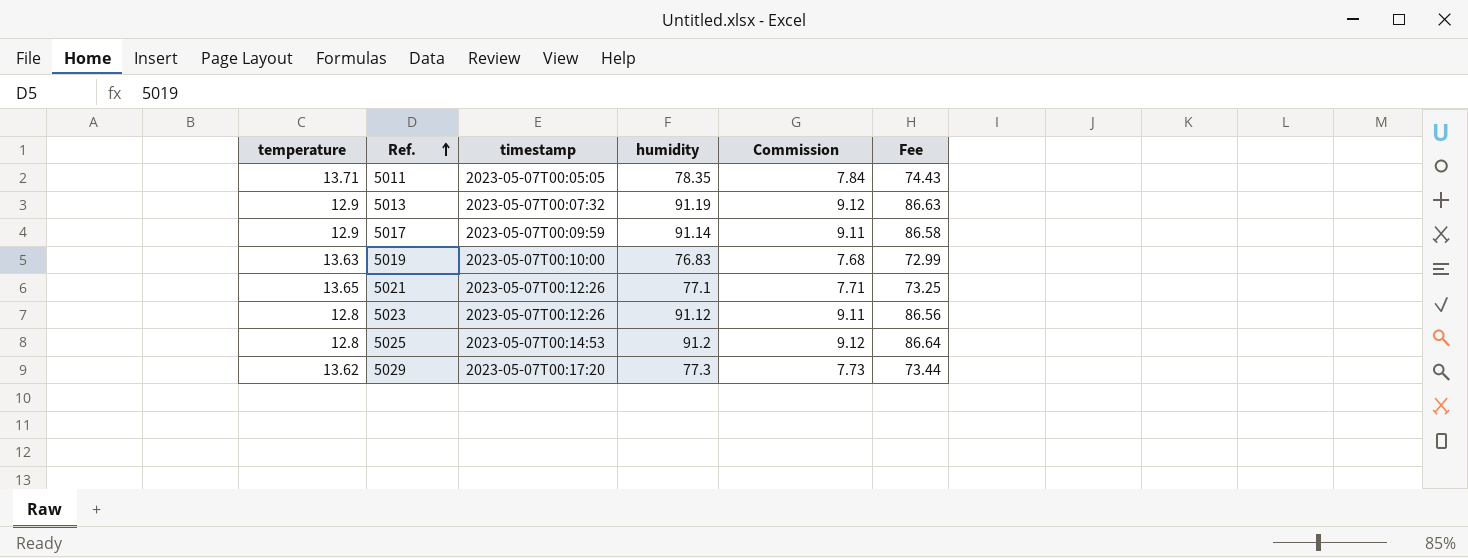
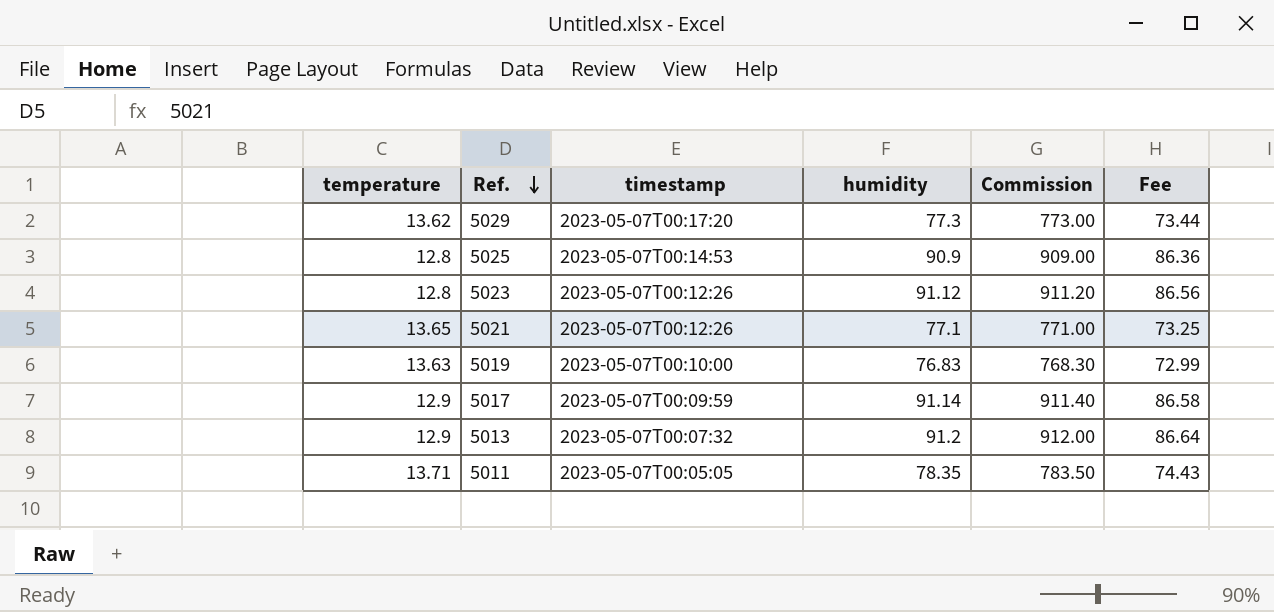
row order: Ref. ascending -> Ref. descending
column Commission | formula: [humidity] * 0.1 -> [humidity] * 10
5025 | humidity: 91.2 -> 90.9
5025 | Fee: 86.64 -> 86.36
5013 | humidity: 91.19 -> 91.2
5013 | Fee: 86.63 -> 86.64

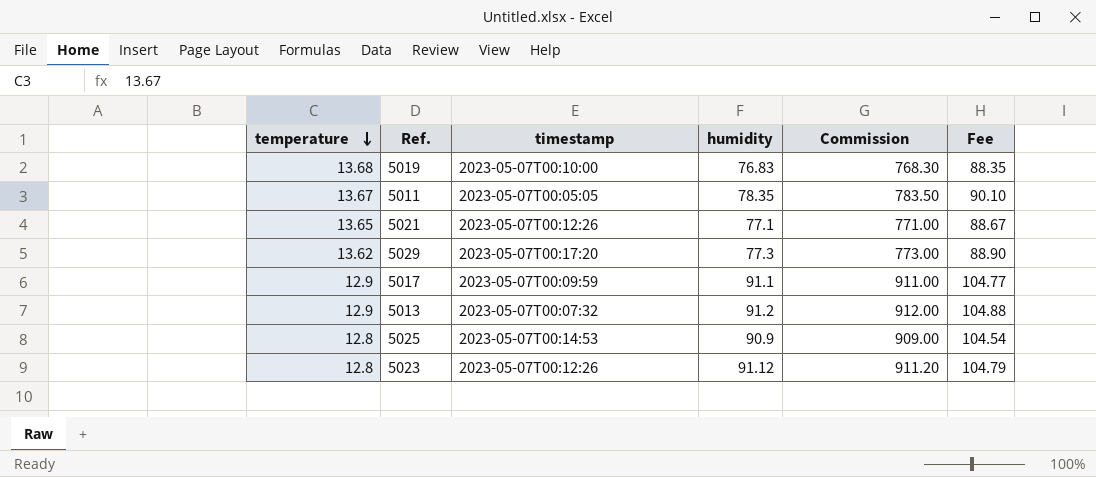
row order: Ref. descending -> temperature descending
column Fee | formula: [humidity] * 0.95 -> [humidity] * 1.15
5019 | temperature: 13.63 -> 13.68
5011 | temperature: 13.71 -> 13.67
5017 | humidity: 91.14 -> 91.1
5017 | Commission: 911.40 -> 911.00

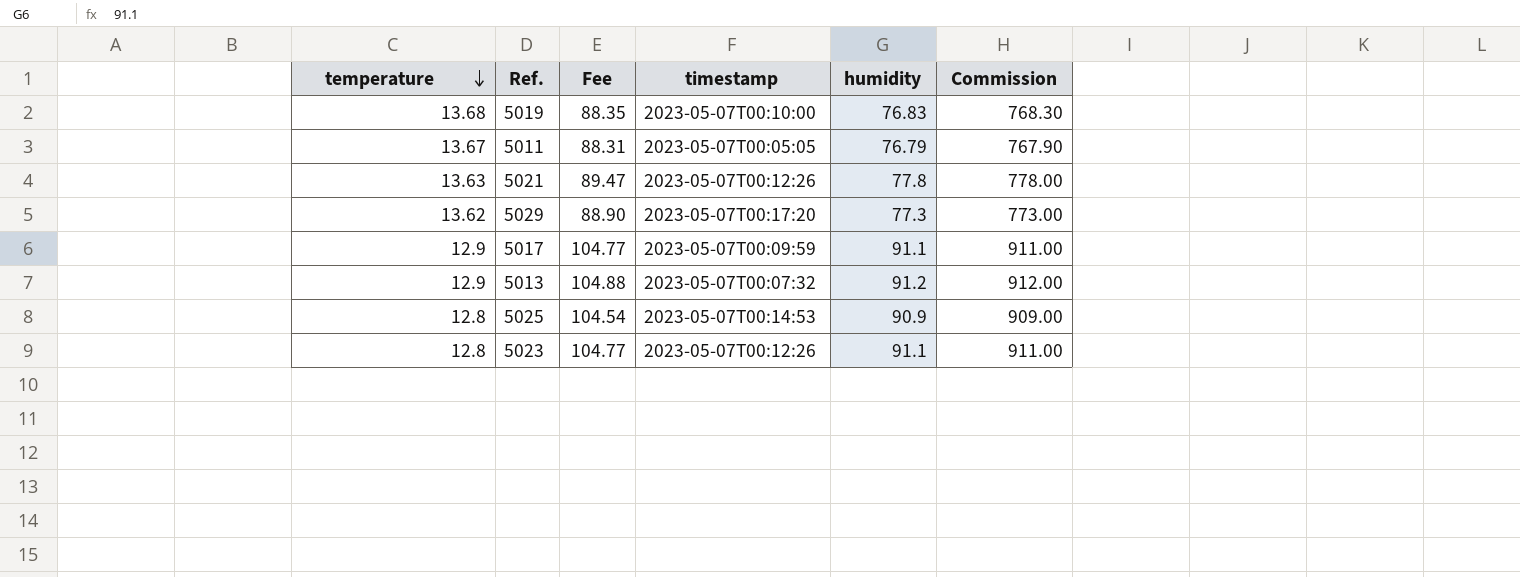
column Fee | position: 6 -> 3
5011 | Fee: 90.10 -> 88.31
5011 | humidity: 78.35 -> 76.79
5011 | Commission: 783.50 -> 767.90
5021 | temperature: 13.65 -> 13.63
5021 | Fee: 88.67 -> 89.47
5021 | humidity: 77.1 -> 77.8
5021 | Commission: 771.00 -> 778.00
5023 | Fee: 104.79 -> 104.77
5023 | humidity: 91.12 -> 91.1
5023 | Commission: 911.20 -> 911.00

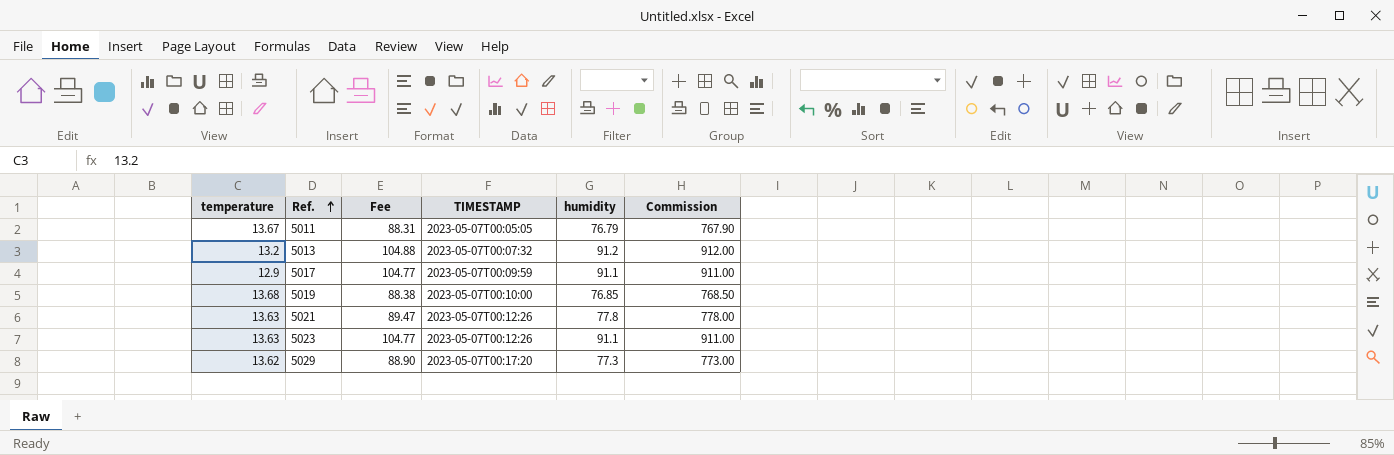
row order: temperature descending -> Ref. ascending
column name: timestamp -> TIMESTAMP
row 5025: 12.8 | 104.54 | 2023-05-07T00:14:53 | 90.9 | 909.00 -> none
5013 | temperature: 12.9 -> 13.2
5019 | Fee: 88.35 -> 88.38
5019 | humidity: 76.83 -> 76.85
5019 | Commission: 768.30 -> 768.50
5023 | temperature: 12.8 -> 13.63

